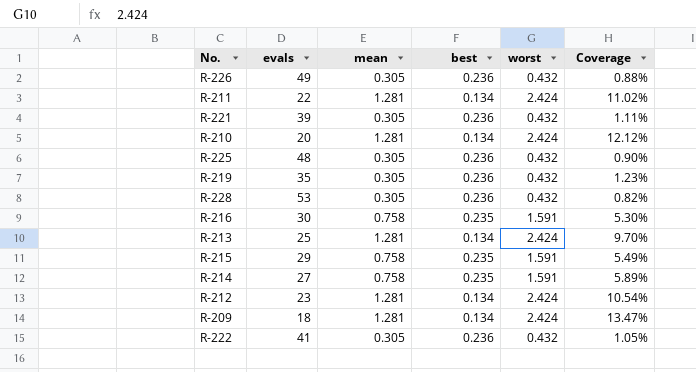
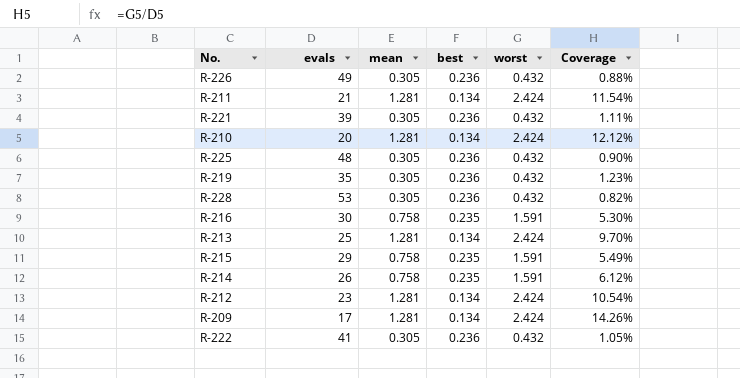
R-211 | evals: 22 -> 21
R-211 | Coverage: 11.02% -> 11.54%
R-214 | evals: 27 -> 26
R-214 | Coverage: 5.89% -> 6.12%
R-209 | evals: 18 -> 17
R-209 | Coverage: 13.47% -> 14.26%

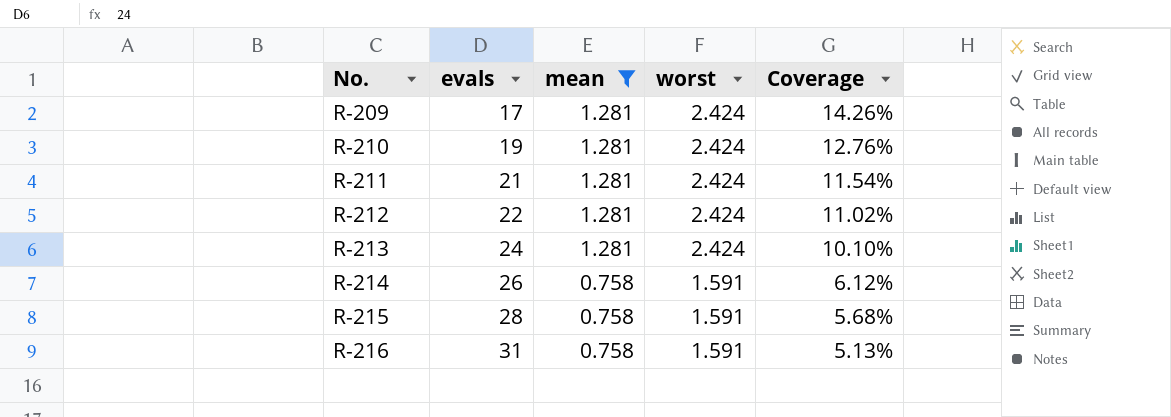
filter: none -> mean != 0.305
row order: none -> No. ascending
column best | position: 4 -> none
R-210 | evals: 20 -> 19
R-210 | Coverage: 12.12% -> 12.76%
R-212 | evals: 23 -> 22
R-212 | Coverage: 10.54% -> 11.02%
R-213 | evals: 25 -> 24
R-213 | Coverage: 9.70% -> 10.10%
R-215 | evals: 29 -> 28
R-215 | Coverage: 5.49% -> 5.68%
R-216 | evals: 30 -> 31
R-216 | Coverage: 5.30% -> 5.13%

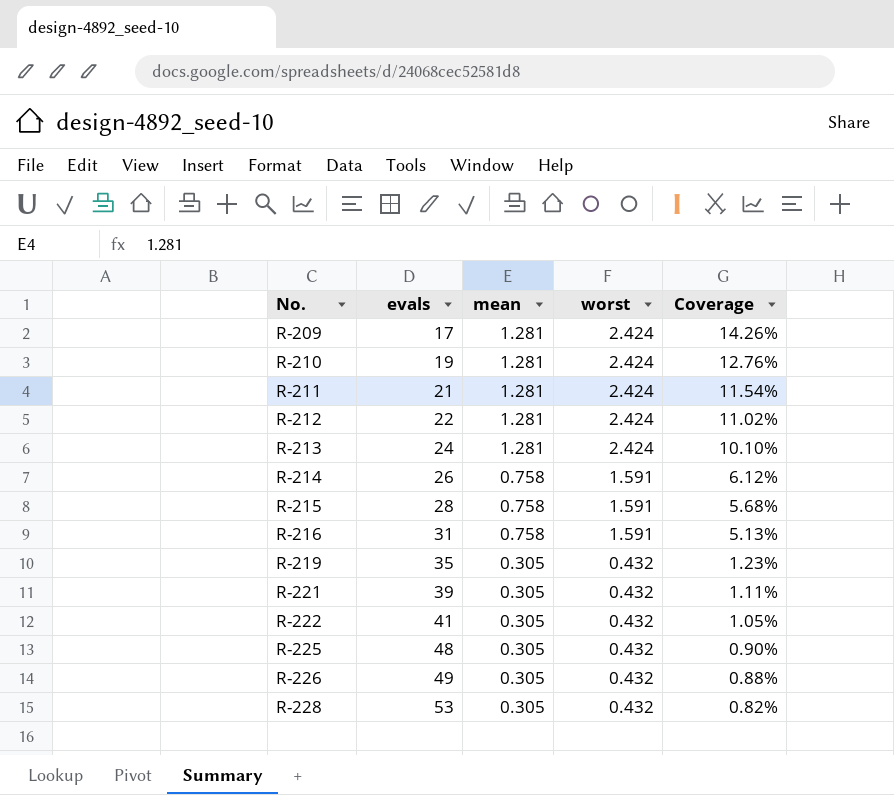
filter: mean != 0.305 -> none

